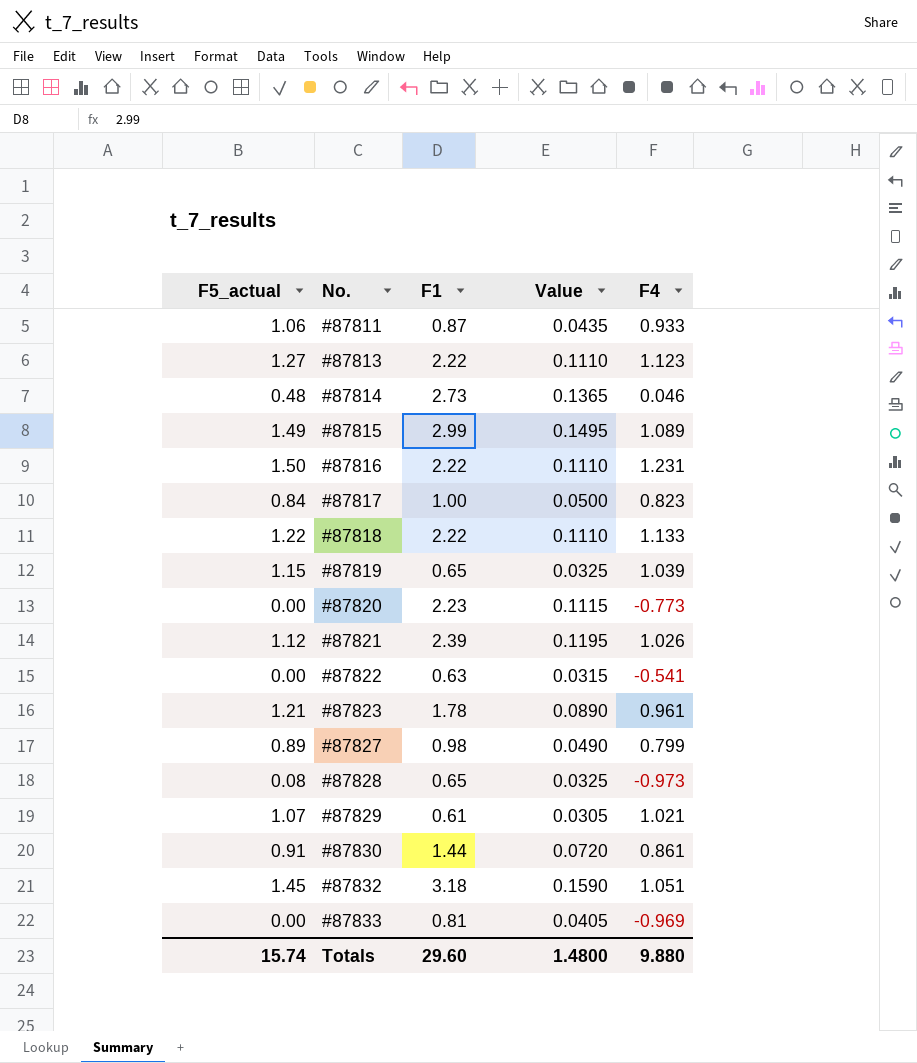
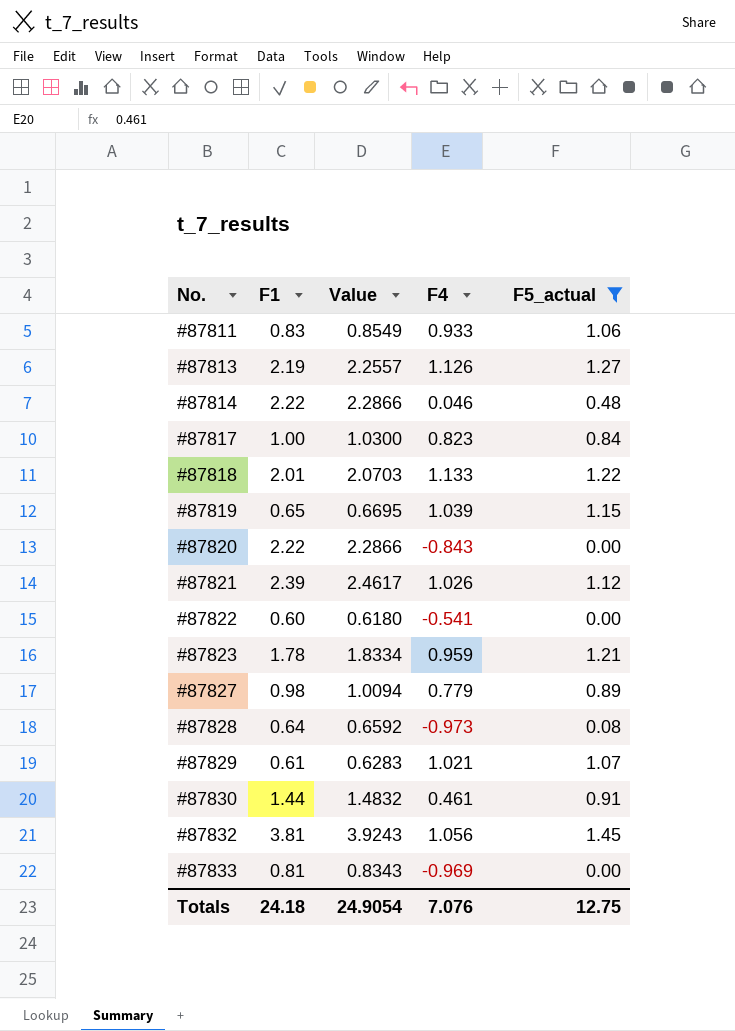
filter: none -> F5_actual <= 1.45
column Value | formula: [F1] * 0.05 -> [F1] * 1.03
column F5_actual | position: 1 -> 5
#87811 | F1: 0.87 -> 0.83
#87813 | F1: 2.22 -> 2.19
#87813 | F4: 1.123 -> 1.126
#87814 | F1: 2.73 -> 2.22
#87818 | F1: 2.22 -> 2.01
#87820 | F1: 2.23 -> 2.22
#87820 | F4: -0.773 -> -0.843
#87822 | F1: 0.63 -> 0.60
#87823 | F4: 0.961 -> 0.959
#87827 | F4: 0.799 -> 0.779
#87828 | F1: 0.65 -> 0.64
#87830 | F4: 0.861 -> 0.461
#87832 | F1: 3.18 -> 3.81
#87832 | F4: 1.051 -> 1.056
Totals | F1: 29.60 -> 24.18
Totals | Value: 1.4800 -> 24.9054
Totals | F4: 9.880 -> 7.076
Totals | F5_actual: 15.74 -> 12.75

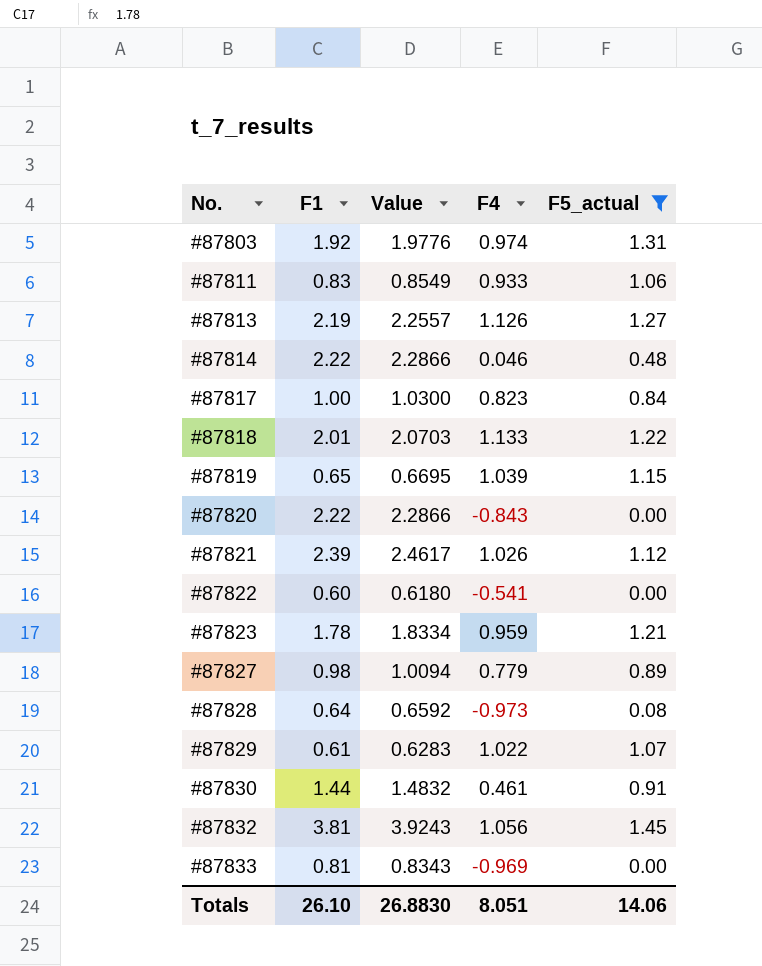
row #87803: none -> 1.92 | 1.9776 | 0.974 | 1.31
#87829 | F4: 1.021 -> 1.022
Totals | F1: 24.18 -> 26.10
Totals | Value: 24.9054 -> 26.8830
Totals | F4: 7.076 -> 8.051
Totals | F5_actual: 12.75 -> 14.06

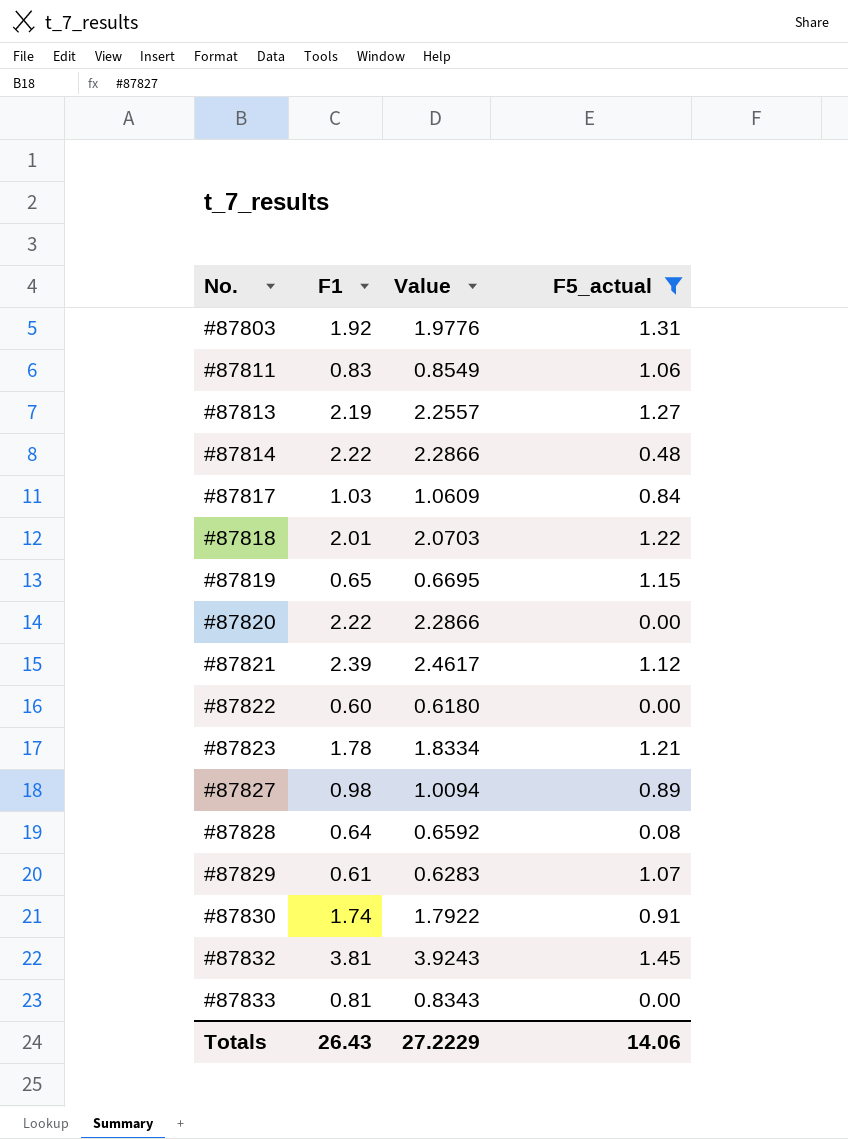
column F4 | position: 4 -> none
#87817 | F1: 1.00 -> 1.03
#87817 | Value: 1.0300 -> 1.0609
#87830 | F1: 1.44 -> 1.74
#87830 | Value: 1.4832 -> 1.7922
Totals | F1: 26.10 -> 26.43
Totals | Value: 26.8830 -> 27.2229

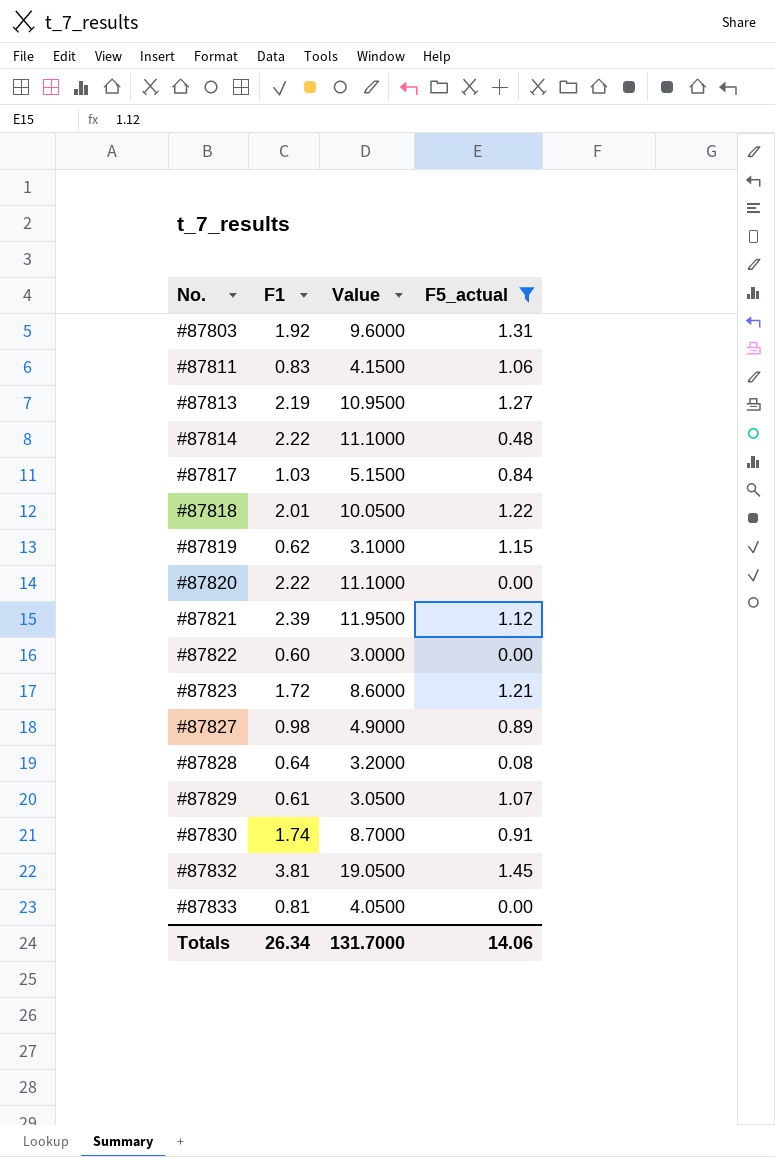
column Value | formula: [F1] * 1.03 -> [F1] * 5
#87819 | F1: 0.65 -> 0.62
#87823 | F1: 1.78 -> 1.72
Totals | F1: 26.43 -> 26.34
Totals | Value: 27.2229 -> 131.7000

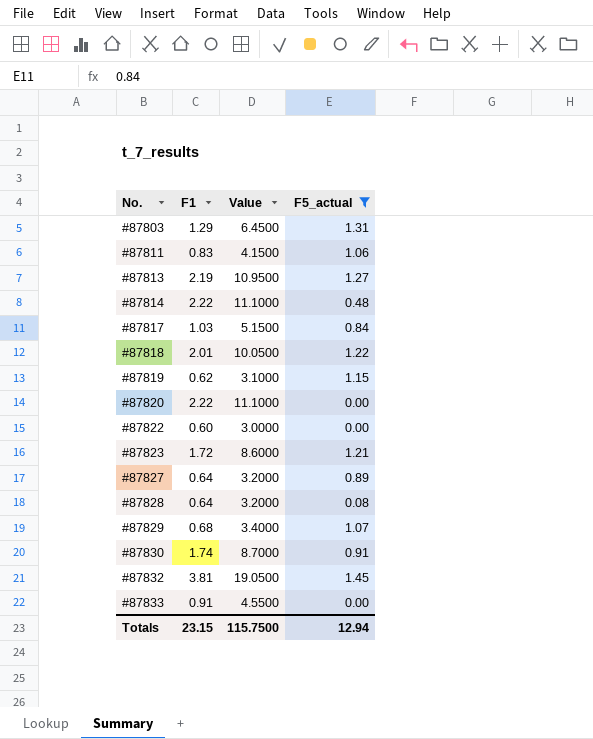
row #87821: 2.39 | 11.9500 | 1.12 -> none
#87803 | F1: 1.92 -> 1.29
#87803 | Value: 9.6000 -> 6.4500
#87827 | F1: 0.98 -> 0.64
#87827 | Value: 4.9000 -> 3.2000
#87829 | F1: 0.61 -> 0.68
#87829 | Value: 3.0500 -> 3.4000
#87833 | F1: 0.81 -> 0.91
#87833 | Value: 4.0500 -> 4.5500
Totals | F1: 26.34 -> 23.15
Totals | Value: 131.7000 -> 115.7500
Totals | F5_actual: 14.06 -> 12.94

